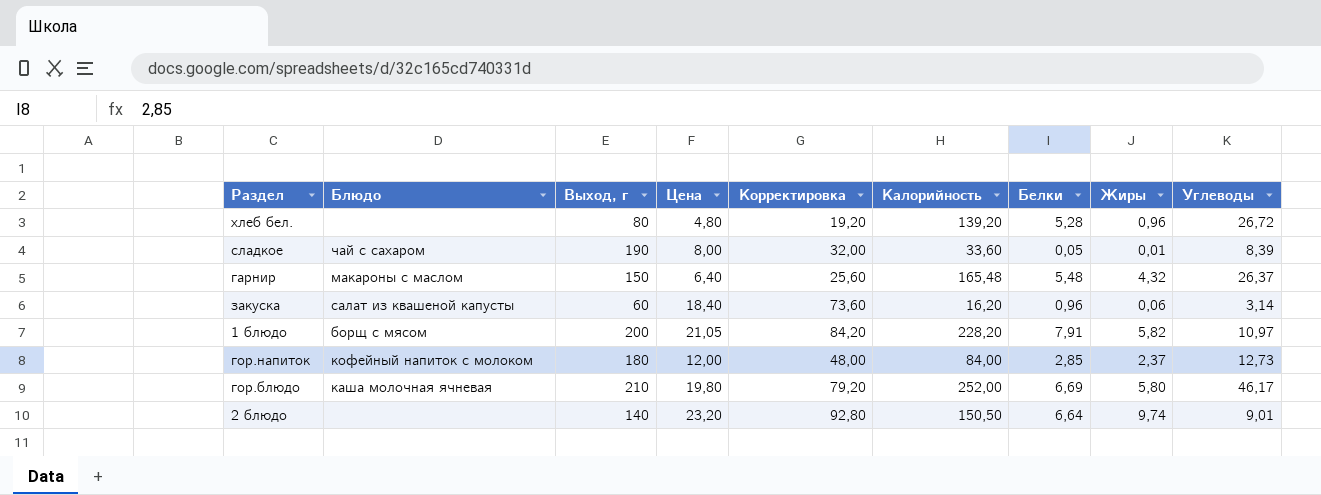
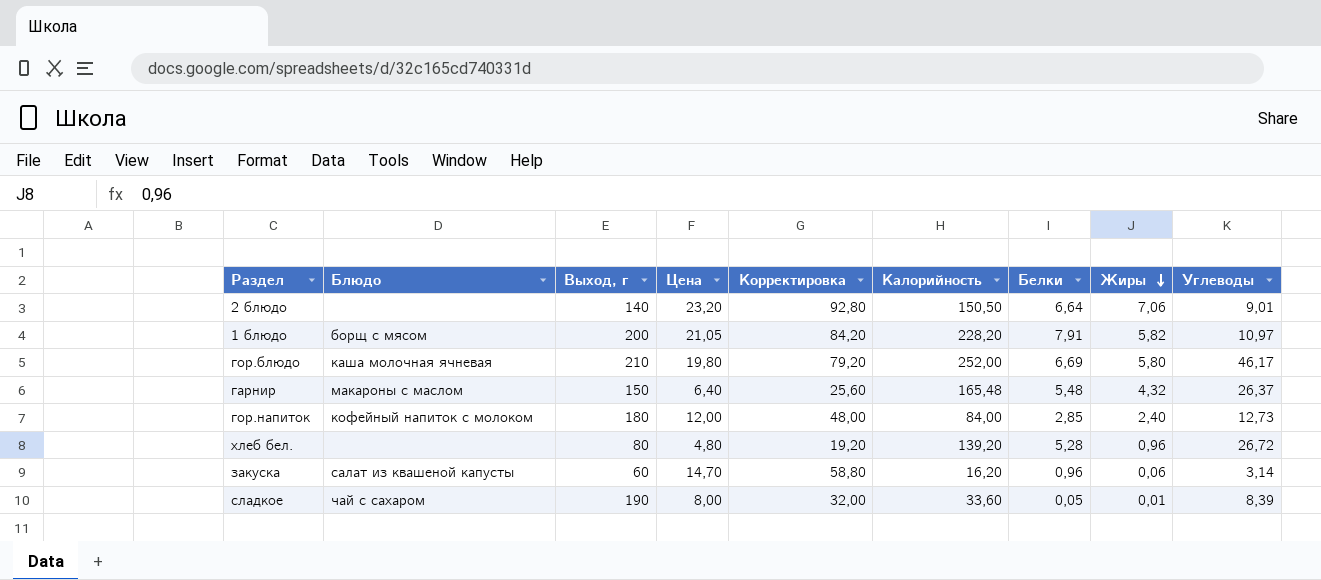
row order: none -> Жиры descending
2 блюдо | Жиры: 9,74 -> 7,06
гор.напиток | Жиры: 2,37 -> 2,40
закуска | Цена: 18,40 -> 14,70
закуска | Корректировка: 73,60 -> 58,80

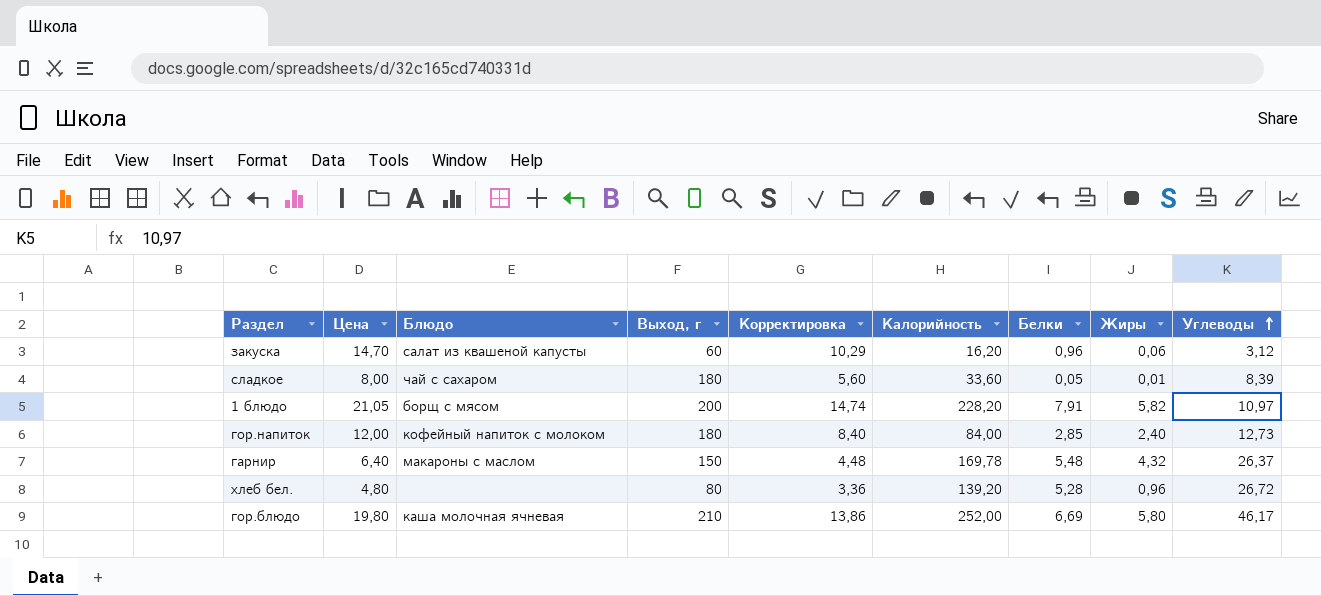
row order: Жиры descending -> Углеводы ascending
column Цена | position: 4 -> 2
column Корректировка | formula: [Цена] * 4 -> [Цена] * 0,7
row 2 блюдо: none | 140 | 23,20 | 92,80 | 150,50 | 6,64 | 7,06 | 9,01 -> none
закуска | Углеводы: 3,14 -> 3,12
сладкое | Выход, г: 190 -> 180
гарнир | Калорийность: 165,48 -> 169,78

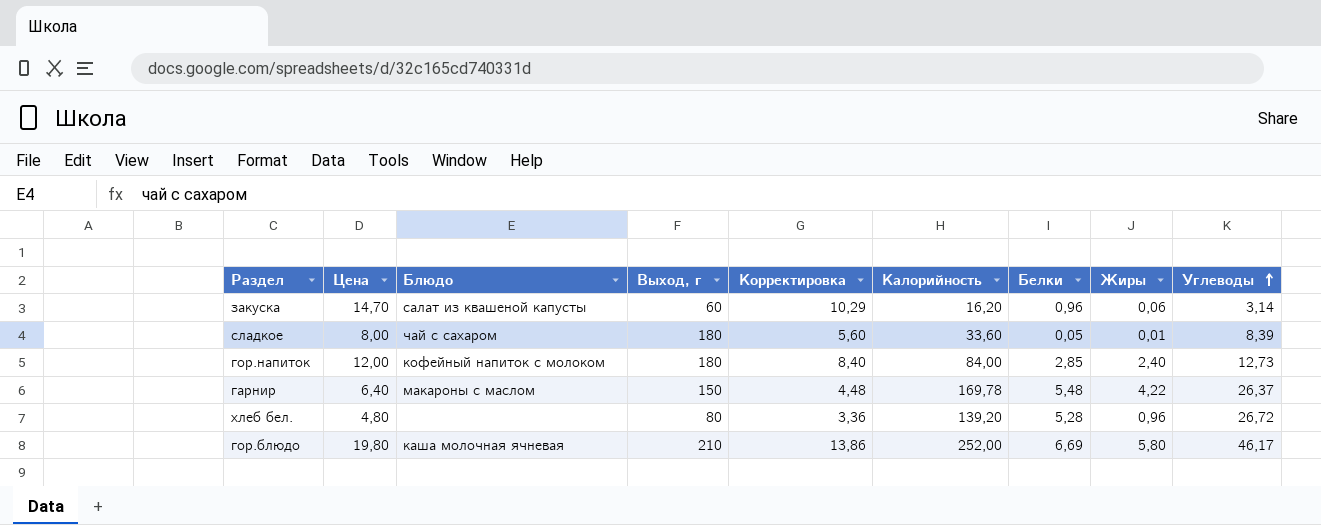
row 1 блюдо: 21,05 | борщ с мясом | 200 | 14,74 | 228,20 | 7,91 | 5,82 | 10,97 -> none
закуска | Углеводы: 3,12 -> 3,14
гарнир | Жиры: 4,32 -> 4,22

